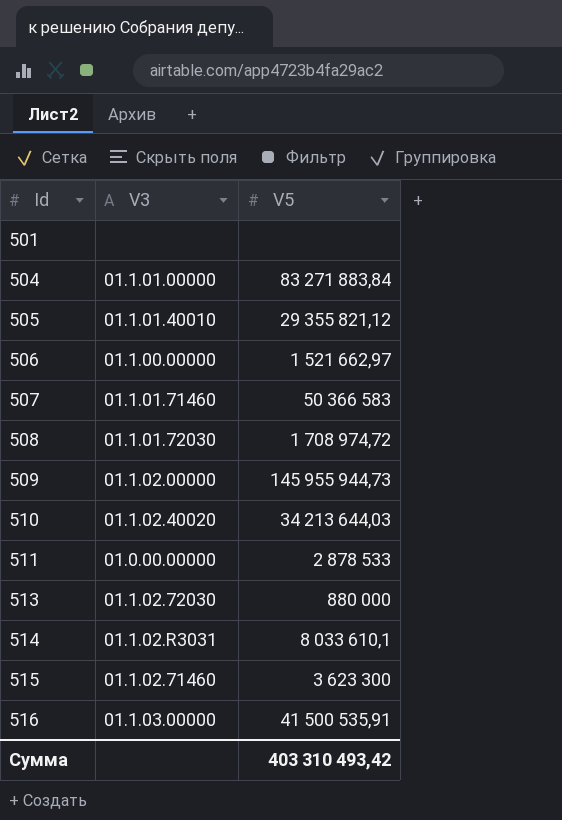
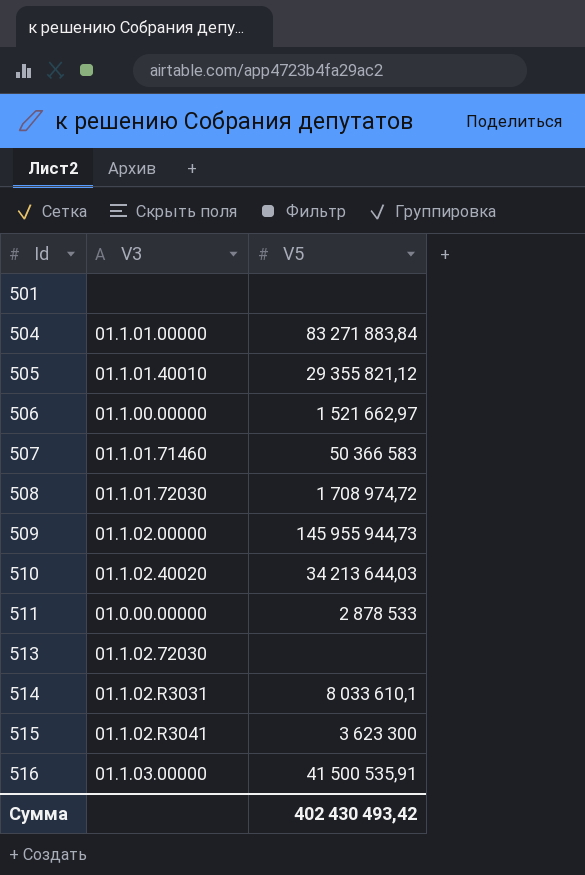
513 | V5: 880 000 -> none
515 | V3: 01.1.02.71460 -> 01.1.02.R3041
Сумма | V5: 403 310 493,42 -> 402 430 493,42

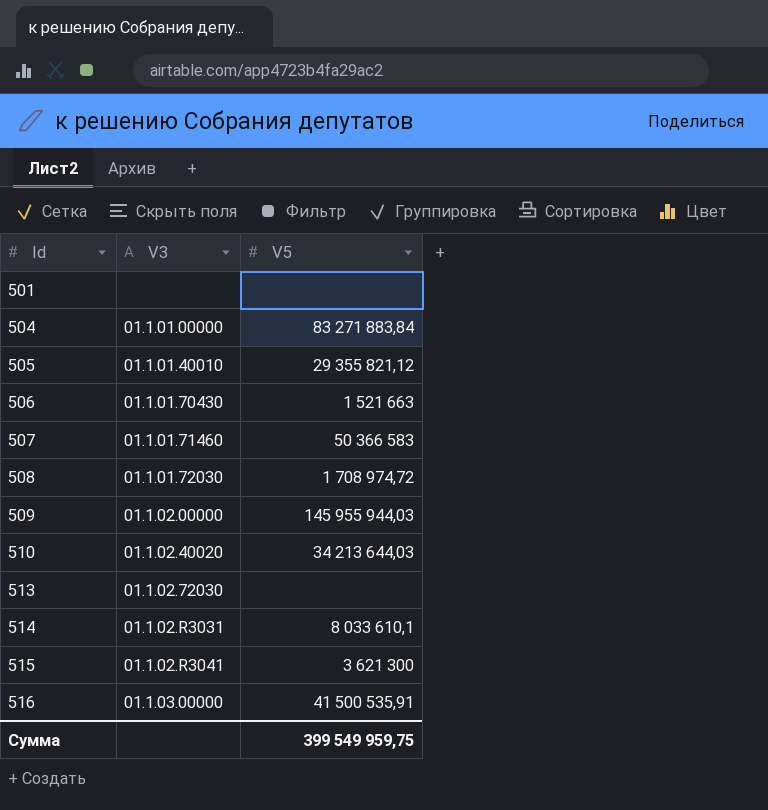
row 511: 01.0.00.00000 | 2 878 533 -> none
506 | V3: 01.1.00.00000 -> 01.1.01.70430
506 | V5: 1 521 662,97 -> 1 521 663
509 | V5: 145 955 944,73 -> 145 955 944,03
515 | V5: 3 623 300 -> 3 621 300
Сумма | V5: 402 430 493,42 -> 399 549 959,75

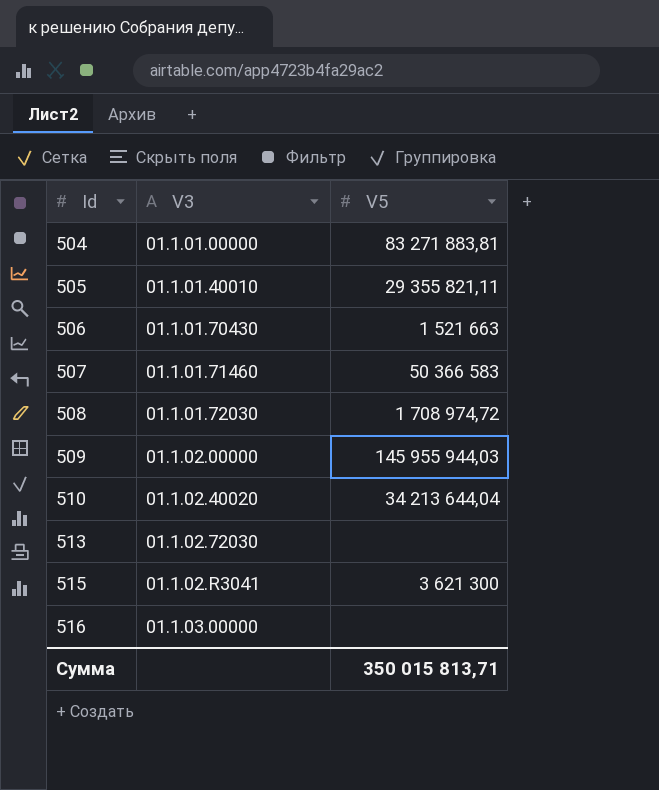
row 501: none | none -> none
row 514: 01.1.02.R3031 | 8 033 610,1 -> none
504 | V5: 83 271 883,84 -> 83 271 883,81
505 | V5: 29 355 821,12 -> 29 355 821,11
510 | V5: 34 213 644,03 -> 34 213 644,04
516 | V5: 41 500 535,91 -> none
Сумма | V5: 399 549 959,75 -> 350 015 813,71

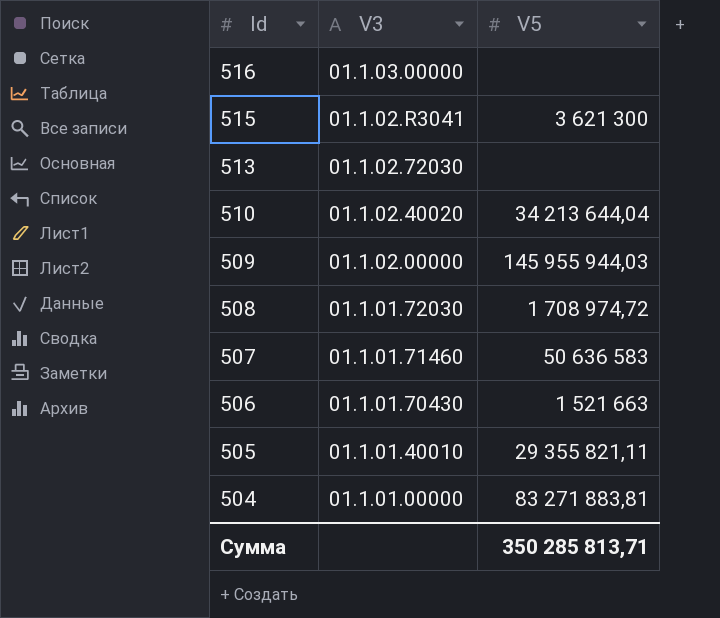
row order: Id ascending -> Id descending
507 | V5: 50 366 583 -> 50 636 583
Сумма | V5: 350 015 813,71 -> 350 285 813,71

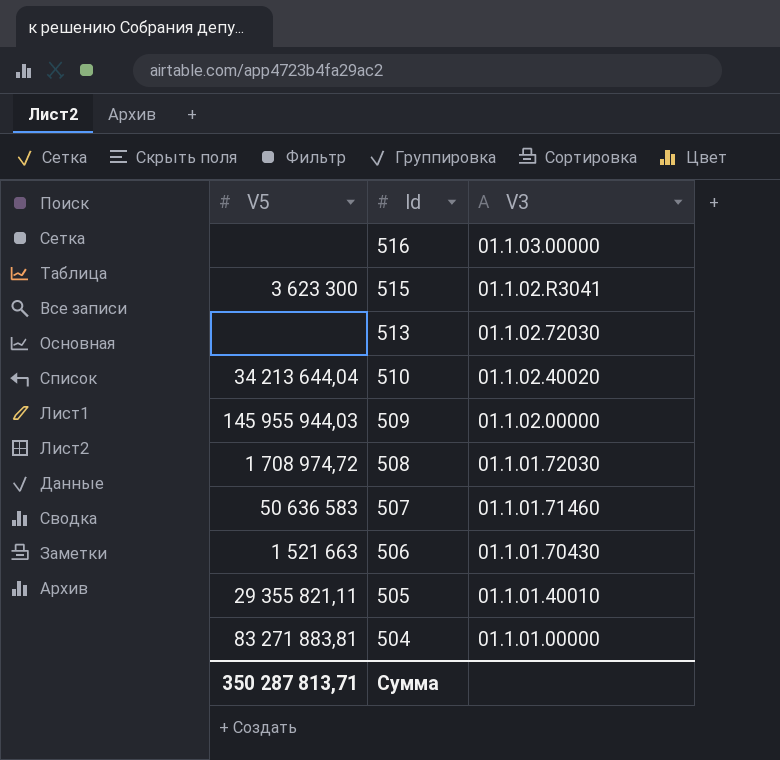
column V5 | position: 3 -> 1
515 | V5: 3 621 300 -> 3 623 300
Сумма | V5: 350 285 813,71 -> 350 287 813,71

